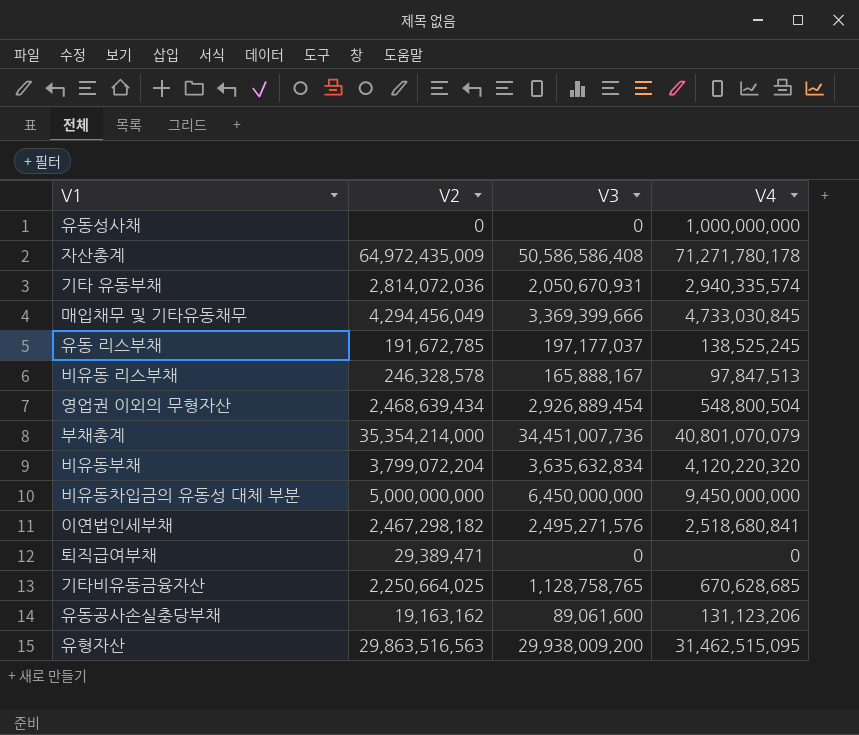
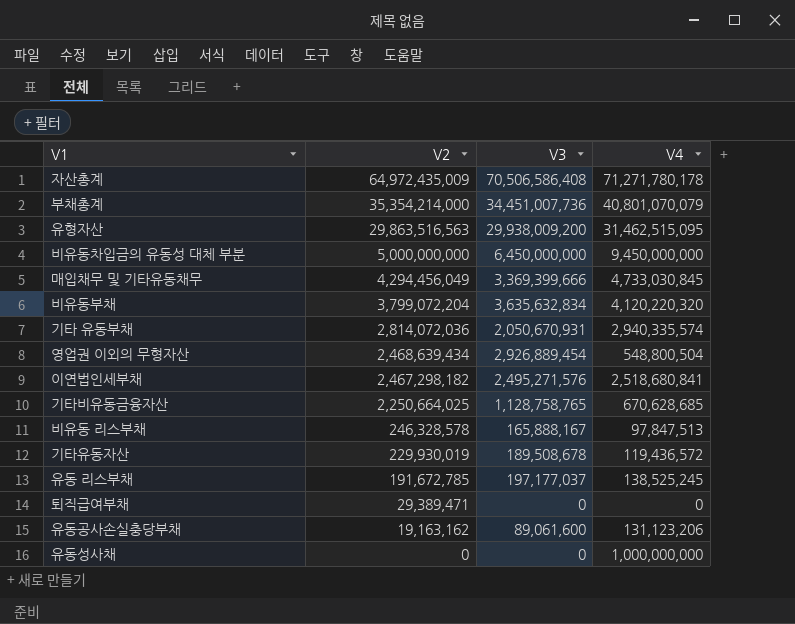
row order: none -> V2 descending
자산총계 | V3: 50,586,586,408 -> 70,506,586,408
row 기타유동자산: none -> 229,930,019 | 189,508,678 | 119,436,572

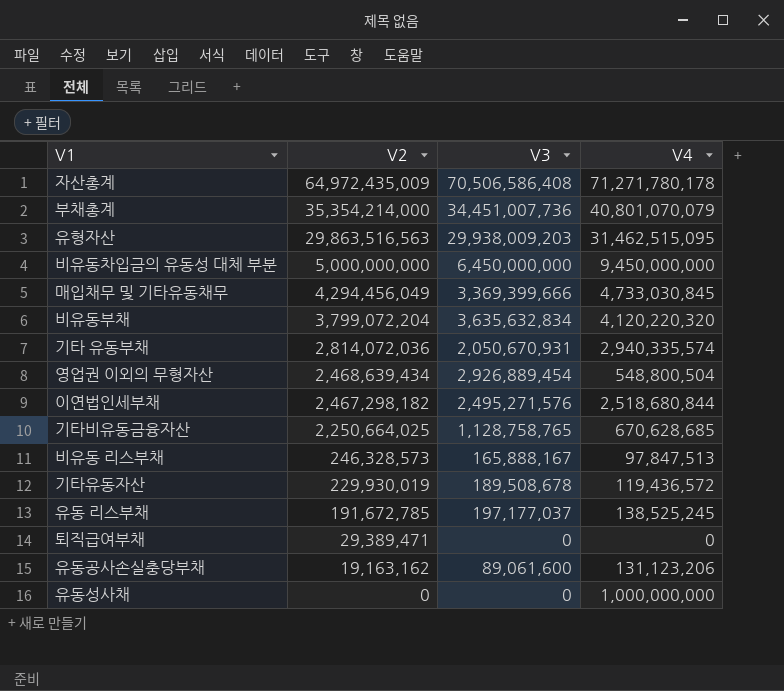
유형자산 | V3: 29,938,009,200 -> 29,938,009,203
이연법인세부채 | V4: 2,518,680,841 -> 2,518,680,844
비유동 리스부채 | V2: 246,328,578 -> 246,328,573

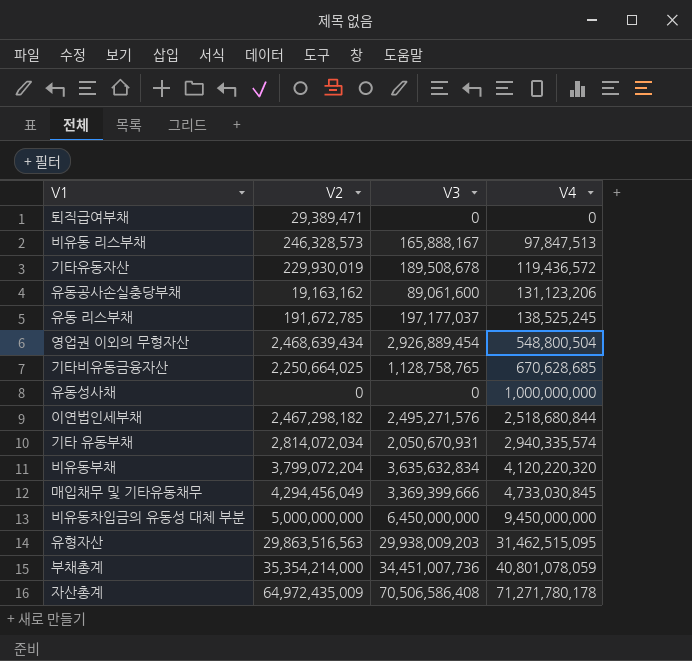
row order: V2 descending -> V4 ascending
기타 유동부채 | V2: 2,814,072,036 -> 2,814,072,034
부채총계 | V4: 40,801,070,079 -> 40,801,078,059

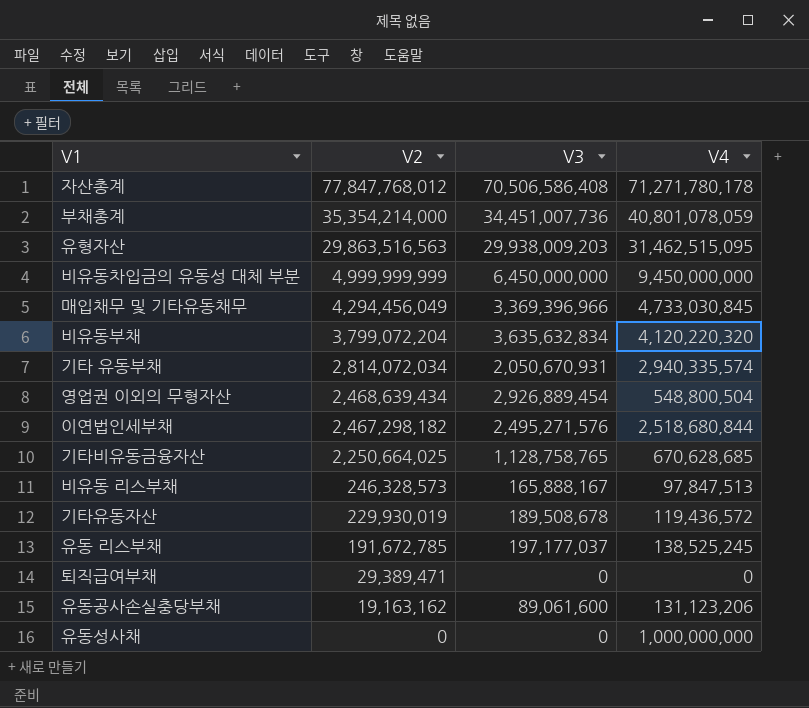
row order: V4 ascending -> V2 descending
자산총계 | V2: 64,972,435,009 -> 77,847,768,012
비유동차입금의 유동성 대체 부분 | V2: 5,000,000,000 -> 4,999,999,999
매입채무 및 기타유동채무 | V3: 3,369,399,666 -> 3,369,396,966

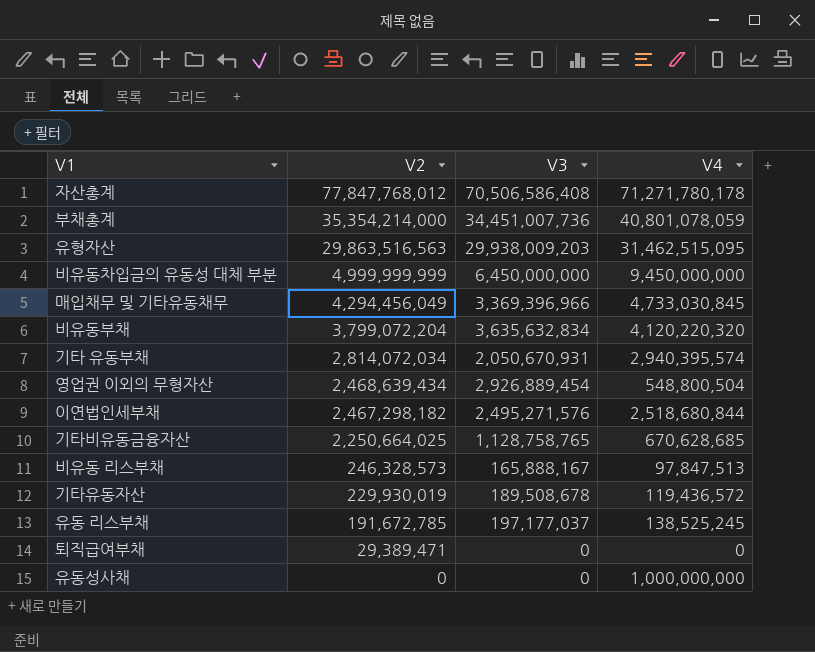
row 유동공사손실충당부채: 19,163,162 | 89,061,600 | 131,123,206 -> none
기타 유동부채 | V4: 2,940,335,574 -> 2,940,395,574

